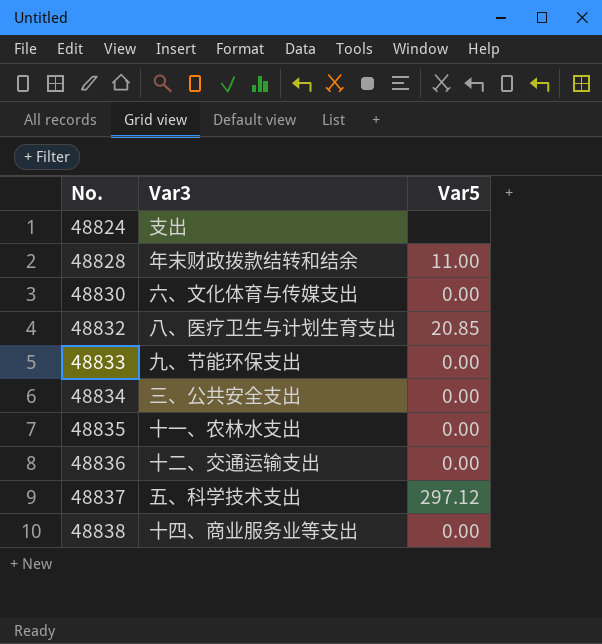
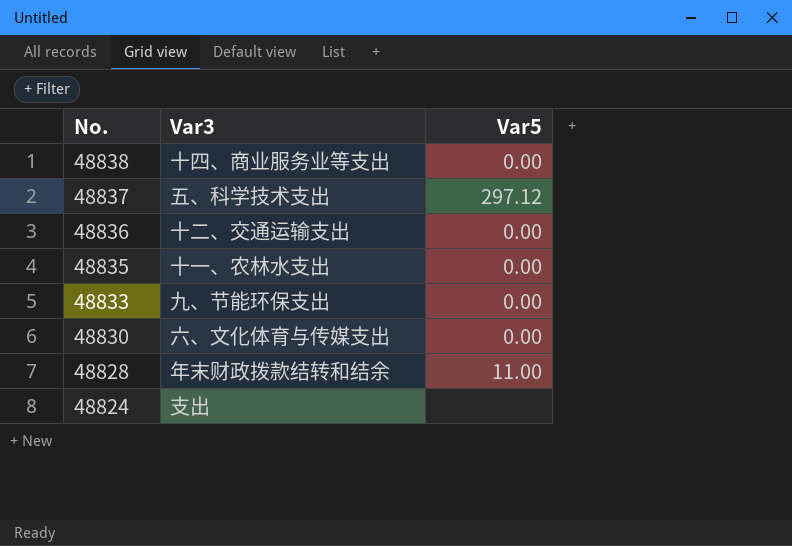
row order: No. ascending -> No. descending
row 48832: 八、医疗卫生与计划生育支出 | 20.85 -> none
row 48834: 三、公共安全支出 | 0.00 -> none

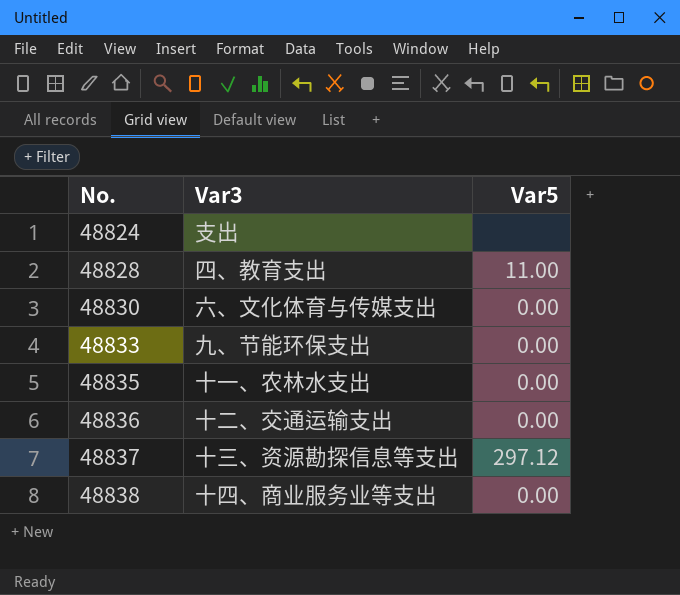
row order: No. descending -> No. ascending
48828 | Var3: 年末财政拨款结转和结余 -> 四、教育支出
48837 | Var3: 五、科学技术支出 -> 十三、资源勘探信息等支出

